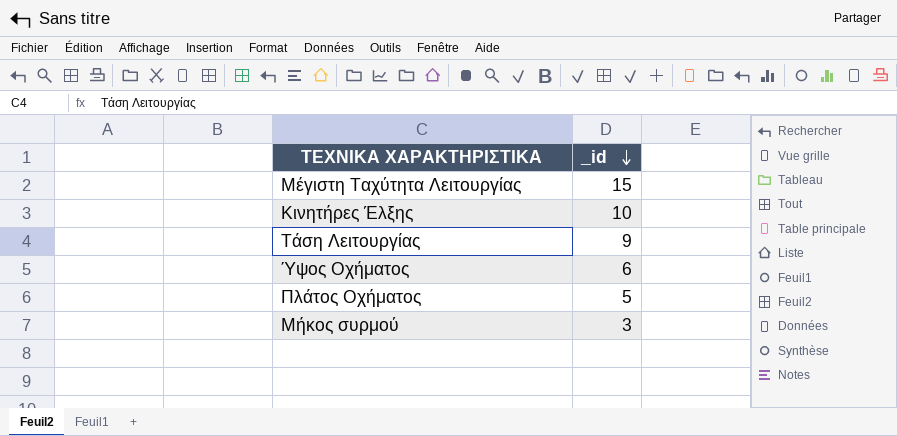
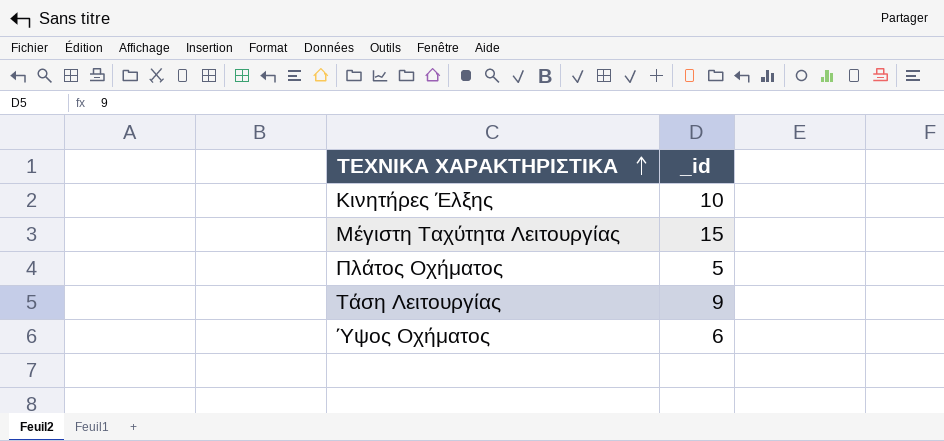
row order: _id descending -> ΤΕΧΝIΚΑ ΧΑΡΑΚΤΗΡIΣΤIΚΑ ascending
row Μήκος συρμού: 3 -> none

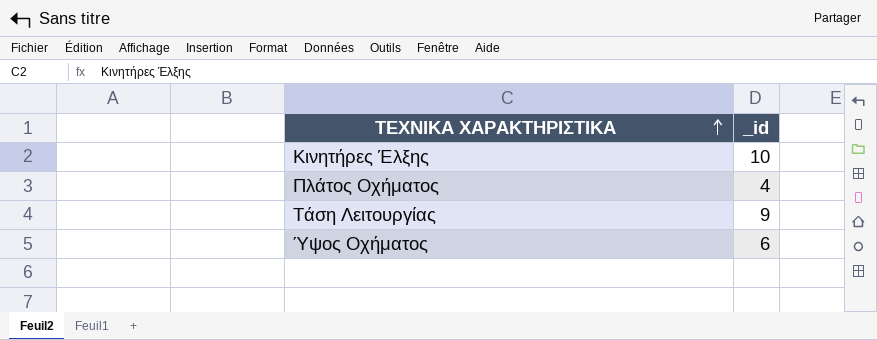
row Μέγιστη Ταχύτητα Λειτουργίας: 15 -> none
Πλάτος Οχήματος | _id: 5 -> 4

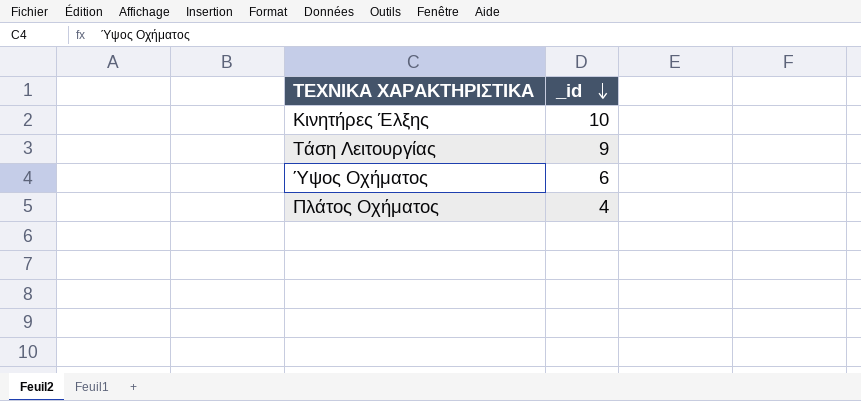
row order: ΤΕΧΝIΚΑ ΧΑΡΑΚΤΗΡIΣΤIΚΑ ascending -> _id descending

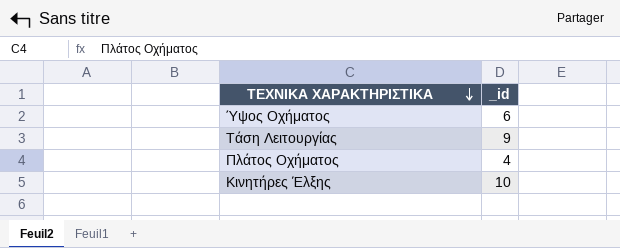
row order: _id descending -> ΤΕΧΝIΚΑ ΧΑΡΑΚΤΗΡIΣΤIΚΑ descending

